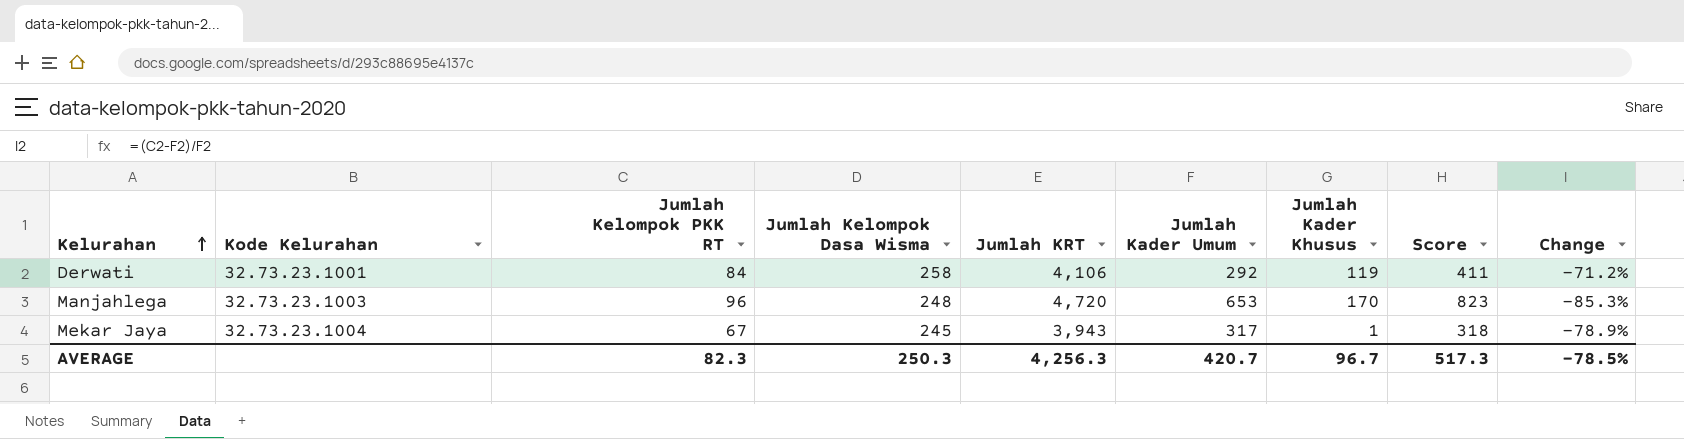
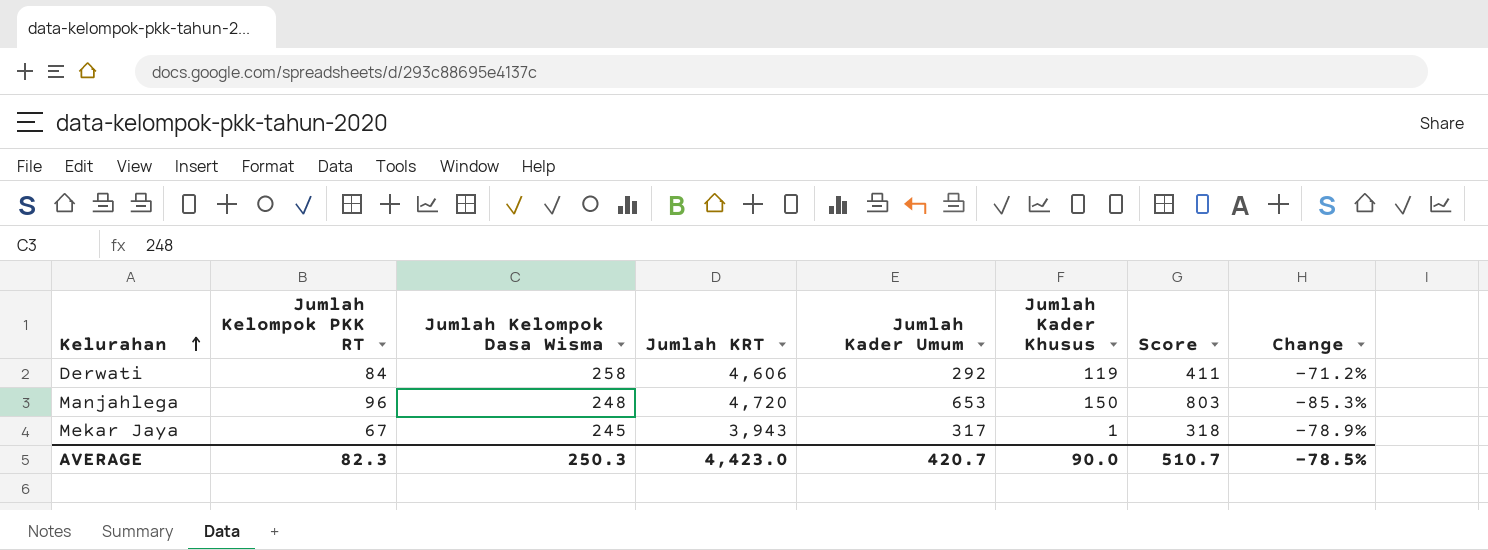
column Kode Kelurahan | position: 2 -> none
Derwati | Jumlah KRT: 4,106 -> 4,606
Manjahlega | Jumlah Kader Khusus: 170 -> 150
Manjahlega | Score: 823 -> 803
AVERAGE | Jumlah KRT: 4,256.3 -> 4,423.0
AVERAGE | Jumlah Kader Khusus: 96.7 -> 90.0
AVERAGE | Score: 517.3 -> 510.7

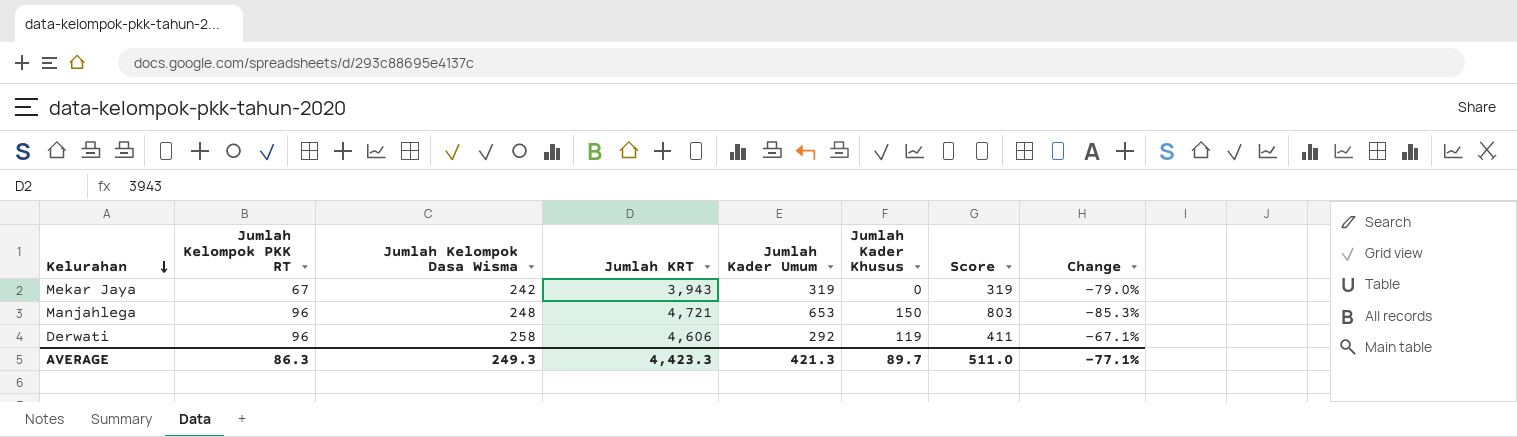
row order: Kelurahan ascending -> Kelurahan descending
Mekar Jaya | Jumlah Kelompok Dasa Wisma: 245 -> 242
Mekar Jaya | Jumlah Kader Umum: 317 -> 319
Mekar Jaya | Jumlah Kader Khusus: 1 -> 0
Mekar Jaya | Score: 318 -> 319
Mekar Jaya | Change: -78.9% -> -79.0%
Manjahlega | Jumlah KRT: 4,720 -> 4,721
Derwati | Jumlah Kelompok PKK RT: 84 -> 96
Derwati | Change: -71.2% -> -67.1%
AVERAGE | Jumlah Kelompok PKK RT: 82.3 -> 86.3
AVERAGE | Jumlah Kelompok Dasa Wisma: 250.3 -> 249.3
AVERAGE | Jumlah KRT: 4,423.0 -> 4,423.3
AVERAGE | Jumlah Kader Umum: 420.7 -> 421.3
AVERAGE | Jumlah Kader Khusus: 90.0 -> 89.7
AVERAGE | Score: 510.7 -> 511.0
AVERAGE | Change: -78.5% -> -77.1%

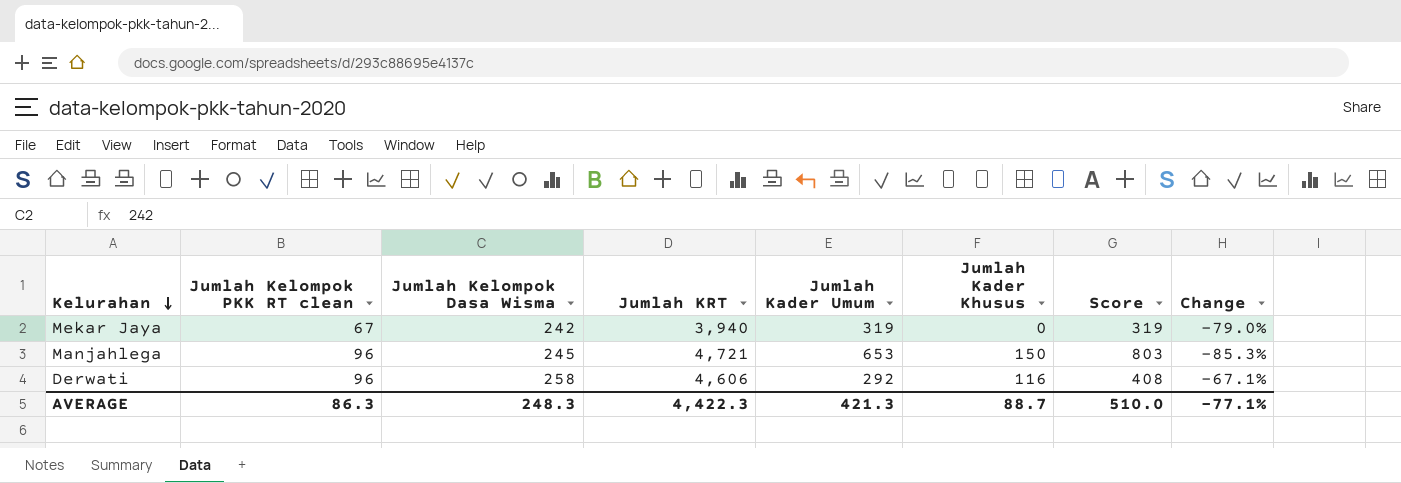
column name: Jumlah Kelompok PKK RT -> Jumlah Kelompok PKK RT clean
Mekar Jaya | Jumlah KRT: 3,943 -> 3,940
Manjahlega | Jumlah Kelompok Dasa Wisma: 248 -> 245
Derwati | Jumlah Kader Khusus: 119 -> 116
Derwati | Score: 411 -> 408
AVERAGE | Jumlah Kelompok Dasa Wisma: 249.3 -> 248.3
AVERAGE | Jumlah KRT: 4,423.3 -> 4,422.3
AVERAGE | Jumlah Kader Khusus: 89.7 -> 88.7
AVERAGE | Score: 511.0 -> 510.0

